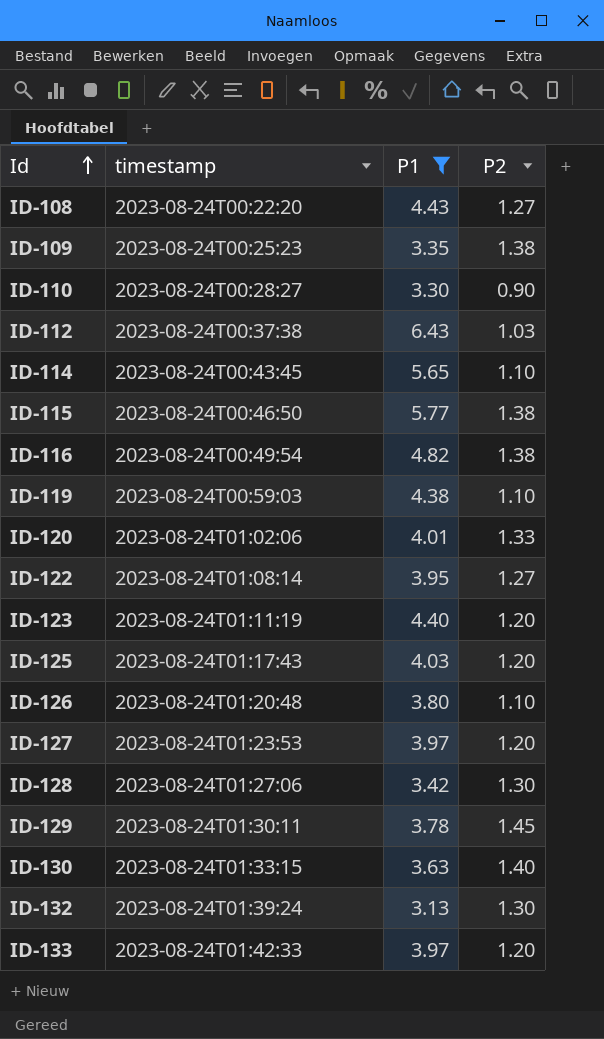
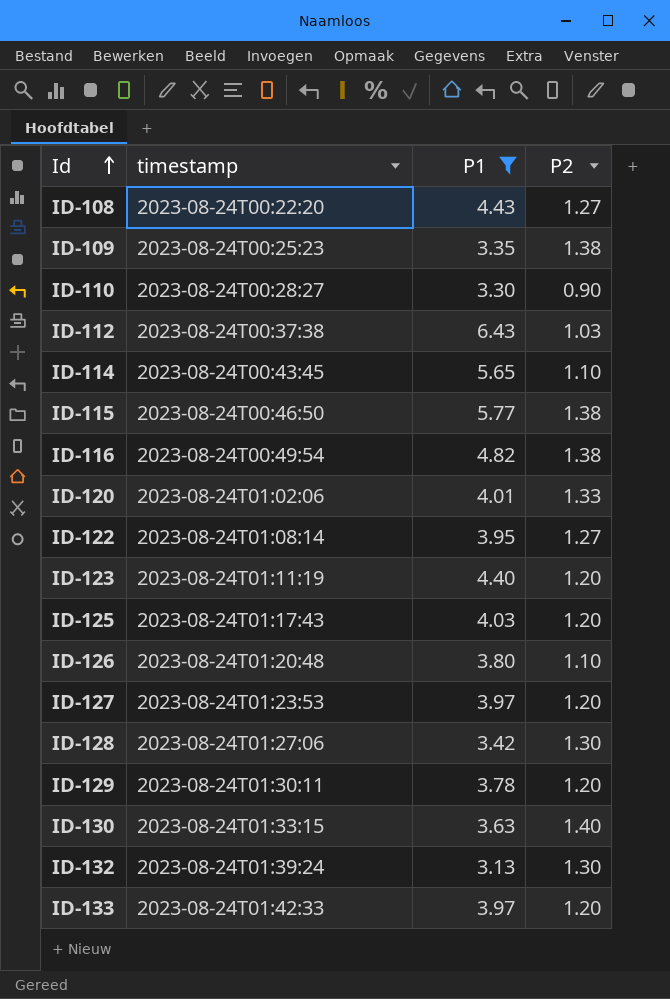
row ID-119: 2023-08-24T00:59:03 | 4.38 | 1.10 -> none
ID-129 | P2: 1.45 -> 1.20

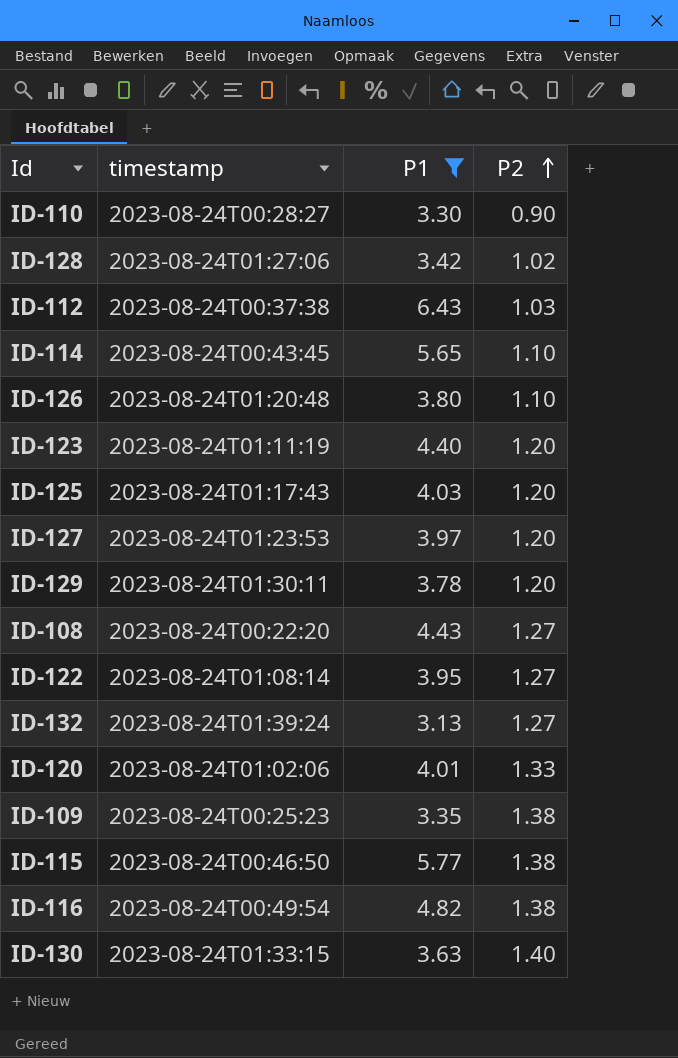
row order: Id ascending -> P2 ascending
row ID-133: 2023-08-24T01:42:33 | 3.97 | 1.20 -> none
ID-128 | P2: 1.30 -> 1.02
ID-132 | P2: 1.30 -> 1.27

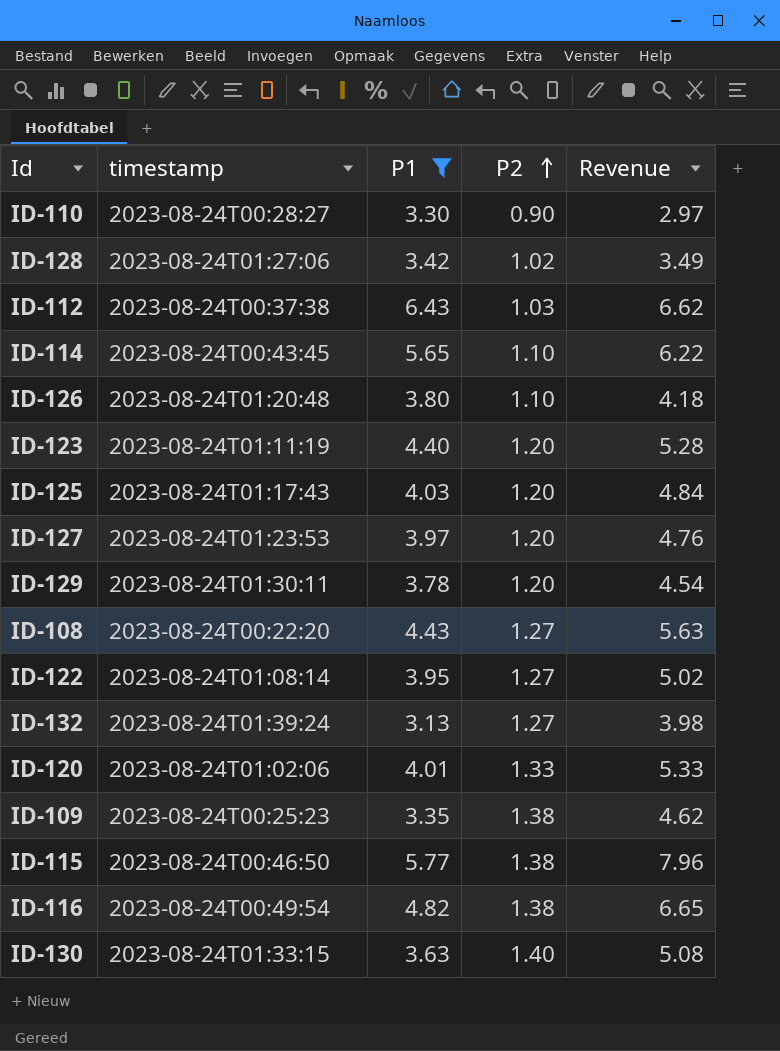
column Revenue | formula: none -> [P1] * [P2]

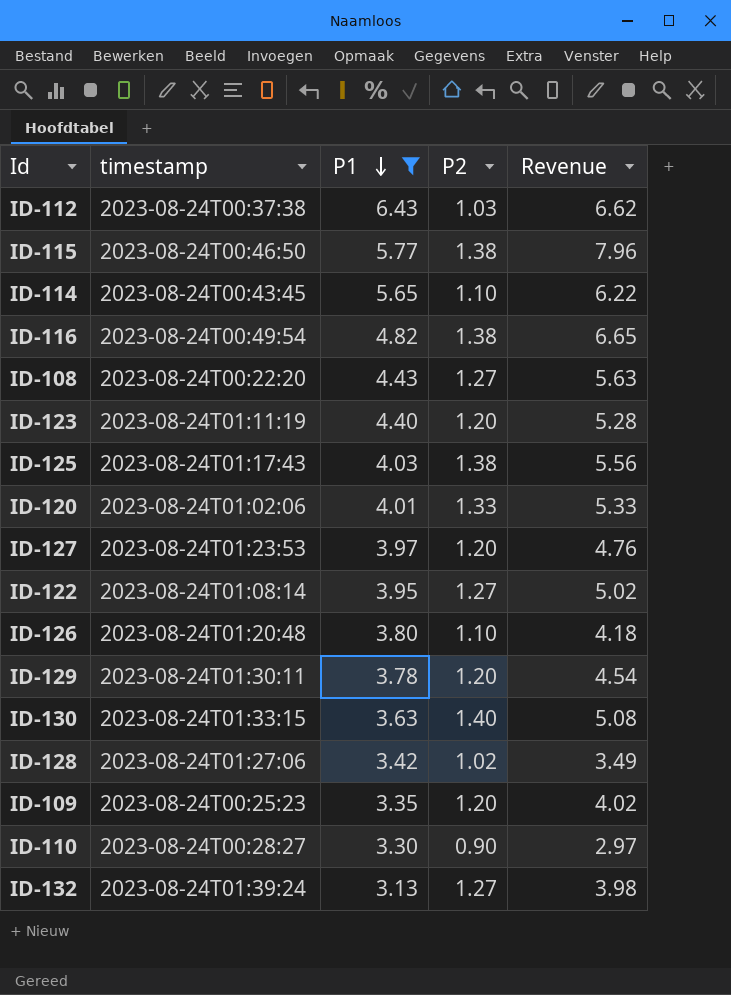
row order: P2 ascending -> P1 descending
ID-125 | P2: 1.20 -> 1.38
ID-125 | Revenue: 4.84 -> 5.56
ID-109 | P2: 1.38 -> 1.20
ID-109 | Revenue: 4.62 -> 4.02

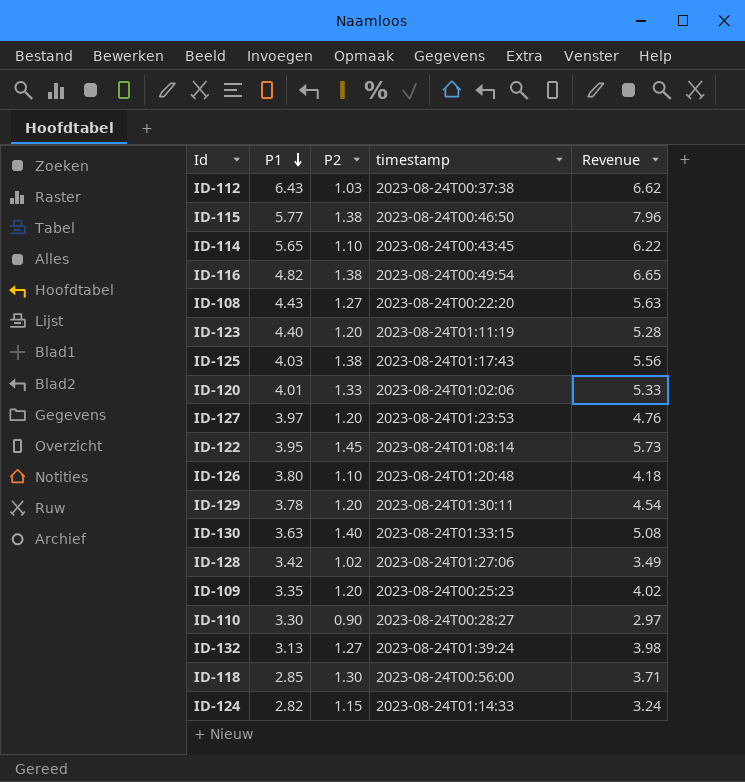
filter: P1 >= 3.13 -> none
column timestamp | position: 2 -> 4
ID-122 | P2: 1.27 -> 1.45
ID-122 | Revenue: 5.02 -> 5.73

